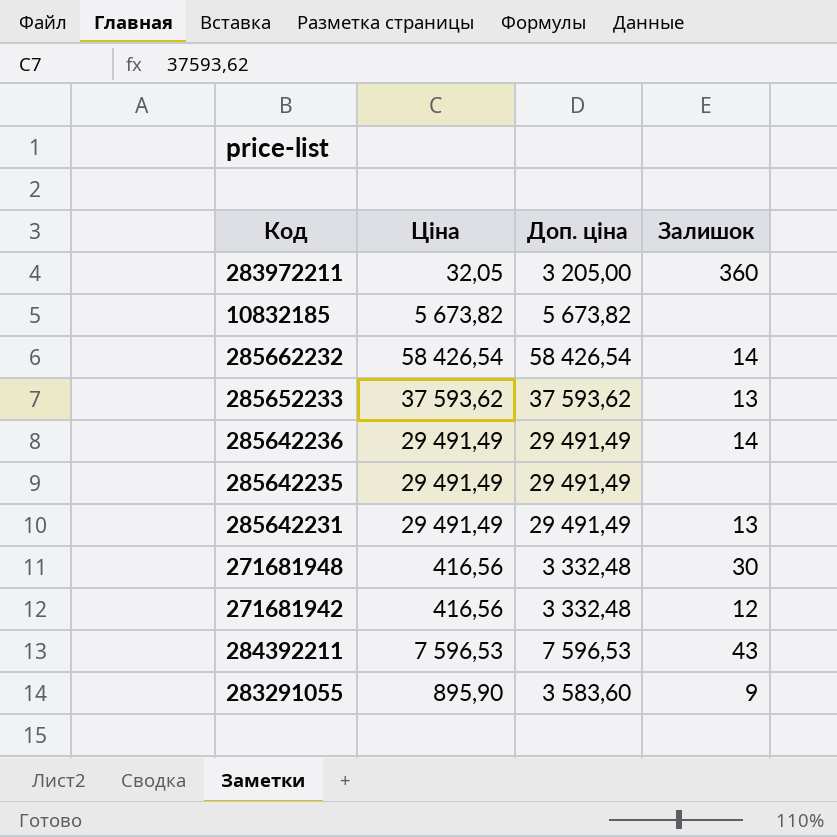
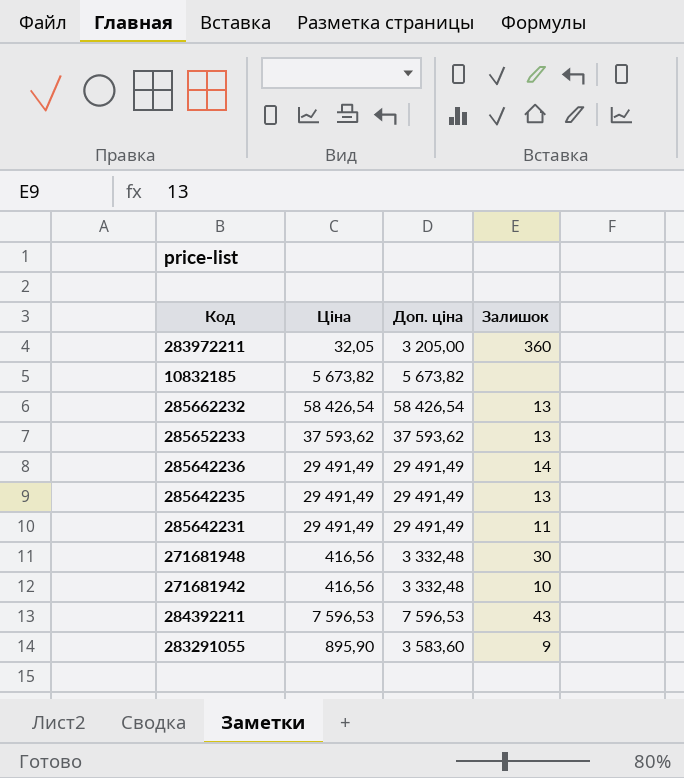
285662232 | Залишок: 14 -> 13
285642235 | Залишок: none -> 13
285642231 | Залишок: 13 -> 11
271681942 | Залишок: 12 -> 10

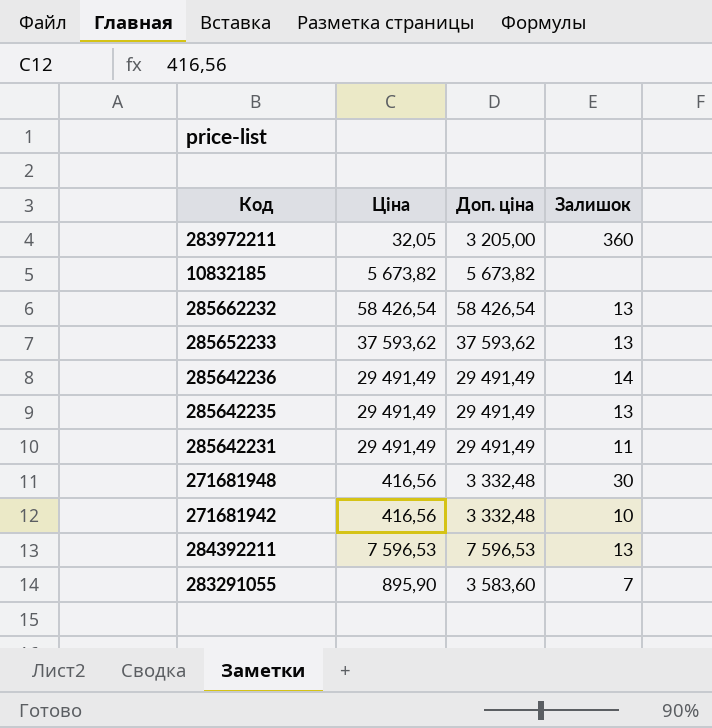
284392211 | Залишок: 43 -> 13
283291055 | Залишок: 9 -> 7

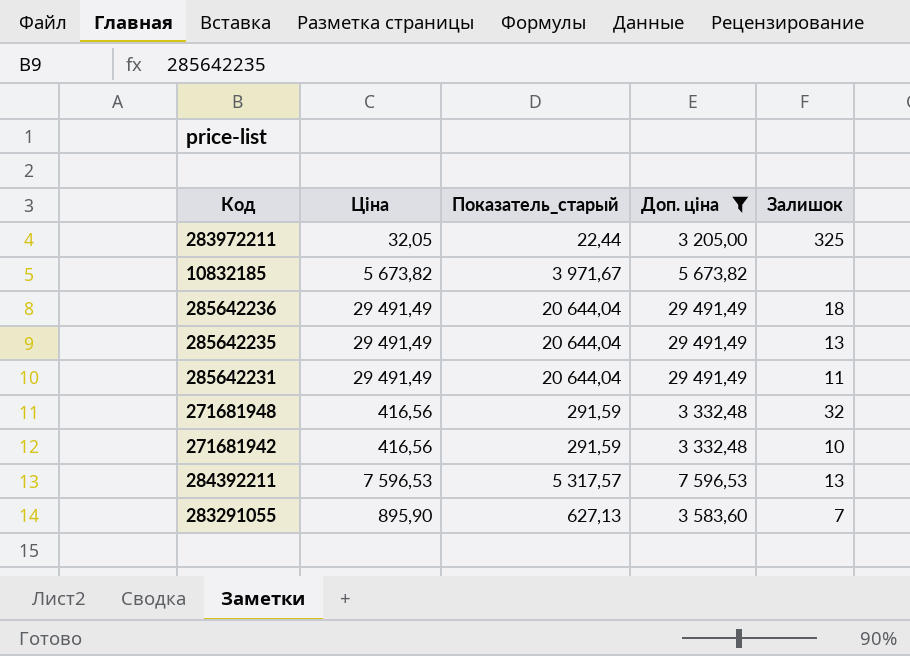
filter: none -> Доп. ціна <= 29 491,49
column Показатель_старый | formula: none -> [Ціна] * 0,7
283972211 | Залишок: 360 -> 325
285642236 | Залишок: 14 -> 18
271681948 | Залишок: 30 -> 32

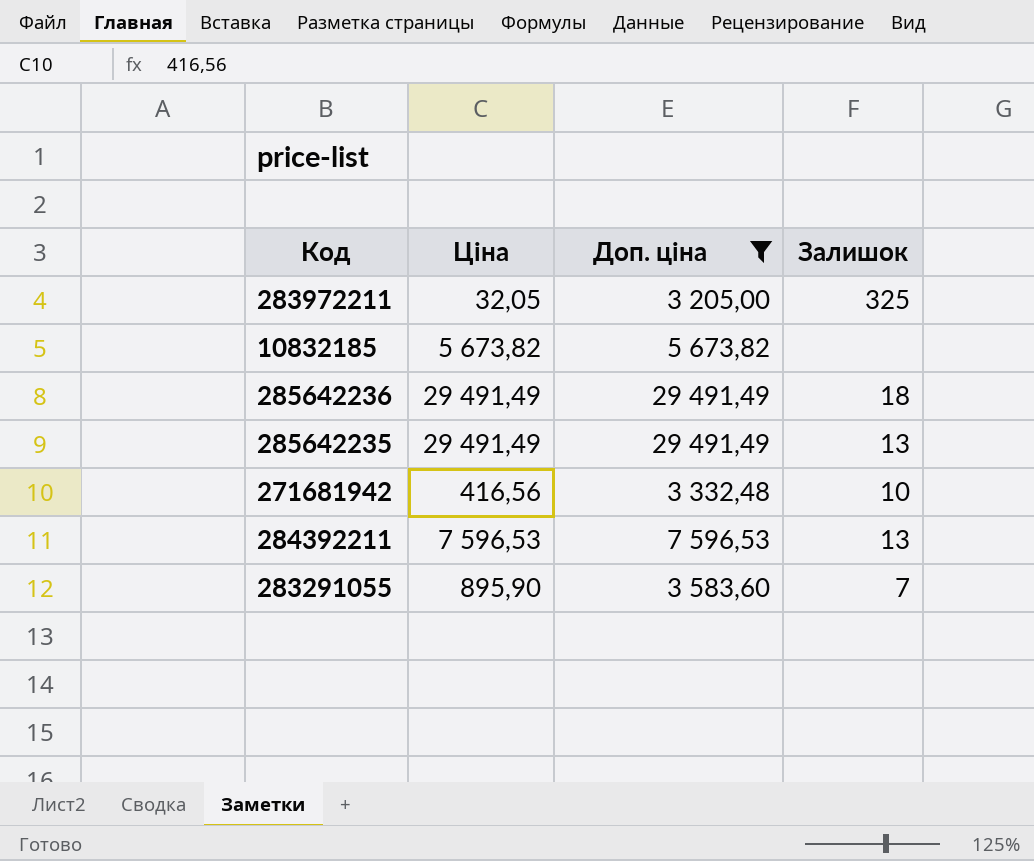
column Показатель_старый | formula: [Ціна] * 0,7 -> none
row 285642231: 29 491,49 | 20 644,04 | 29 491,49 | 11 -> none
row 271681948: 416,56 | 291,59 | 3 332,48 | 32 -> none

